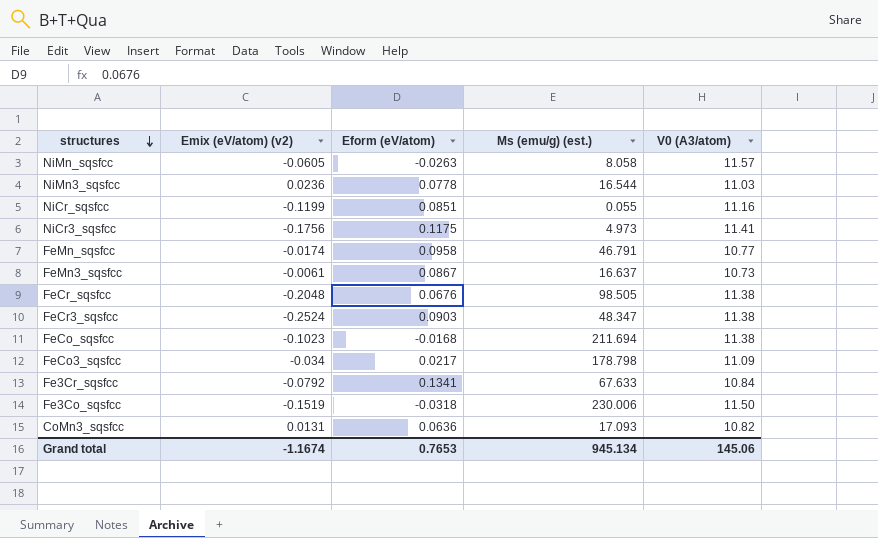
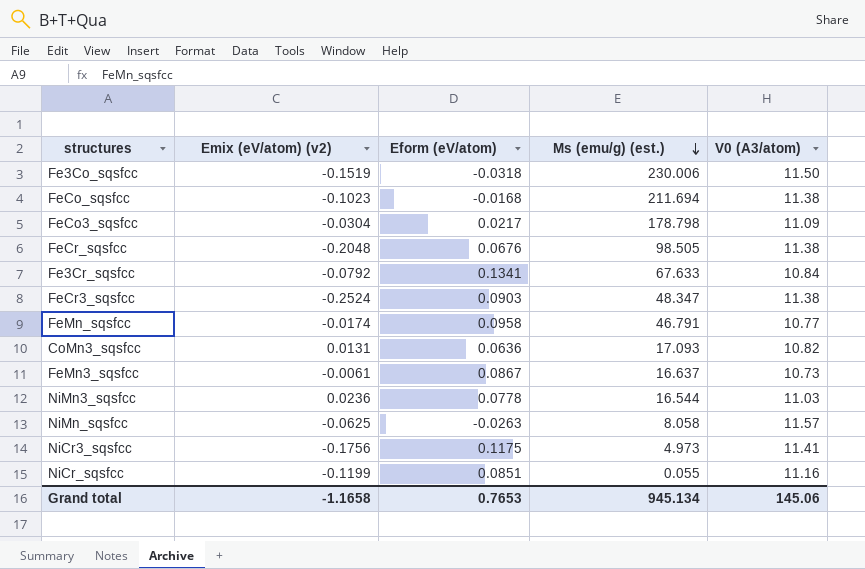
row order: structures descending -> Ms (emu/g) (est.) descending
FeCo3_sqsfcc | Emix (eV/atom) (v2): -0.034 -> -0.0304
NiMn_sqsfcc | Emix (eV/atom) (v2): -0.0605 -> -0.0625
Grand total | Emix (eV/atom) (v2): -1.1674 -> -1.1658

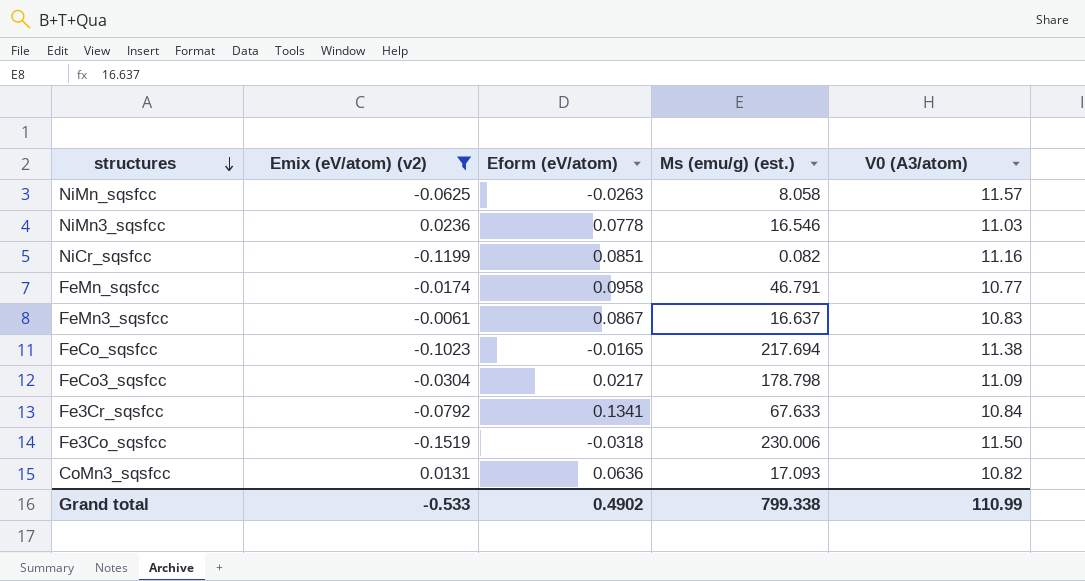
filter: none -> Emix (eV/atom) (v2) >= -0.1519
row order: Ms (emu/g) (est.) descending -> structures descending
NiMn3_sqsfcc | Ms (emu/g) (est.): 16.544 -> 16.546
NiCr_sqsfcc | Ms (emu/g) (est.): 0.055 -> 0.082
FeMn3_sqsfcc | V0 (A3/atom): 10.73 -> 10.83
FeCo_sqsfcc | Eform (eV/atom): -0.0168 -> -0.0165
FeCo_sqsfcc | Ms (emu/g) (est.): 211.694 -> 217.694
Grand total | Emix (eV/atom) (v2): -1.1658 -> -0.533
Grand total | Eform (eV/atom): 0.7653 -> 0.4902
Grand total | Ms (emu/g) (est.): 945.134 -> 799.338
Grand total | V0 (A3/atom): 145.06 -> 110.99

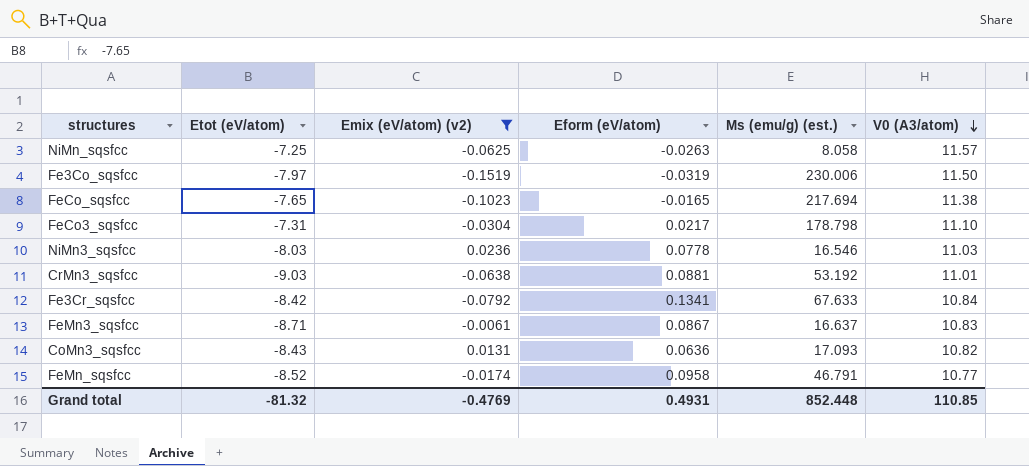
row order: structures descending -> V0 (A3/atom) descending
column Etot (eV/atom) | position: none -> 2
row NiCr_sqsfcc: -0.1199 | 0.0851 | 0.082 | 11.16 -> none
Fe3Co_sqsfcc | Eform (eV/atom): -0.0318 -> -0.0319
FeCo3_sqsfcc | V0 (A3/atom): 11.09 -> 11.10
row CrMn3_sqsfcc: none -> -9.03 | -0.0638 | 0.0881 | 53.192 | 11.01
Grand total | Emix (eV/atom) (v2): -0.533 -> -0.4769
Grand total | Eform (eV/atom): 0.4902 -> 0.4931
Grand total | Ms (emu/g) (est.): 799.338 -> 852.448
Grand total | V0 (A3/atom): 110.99 -> 110.85

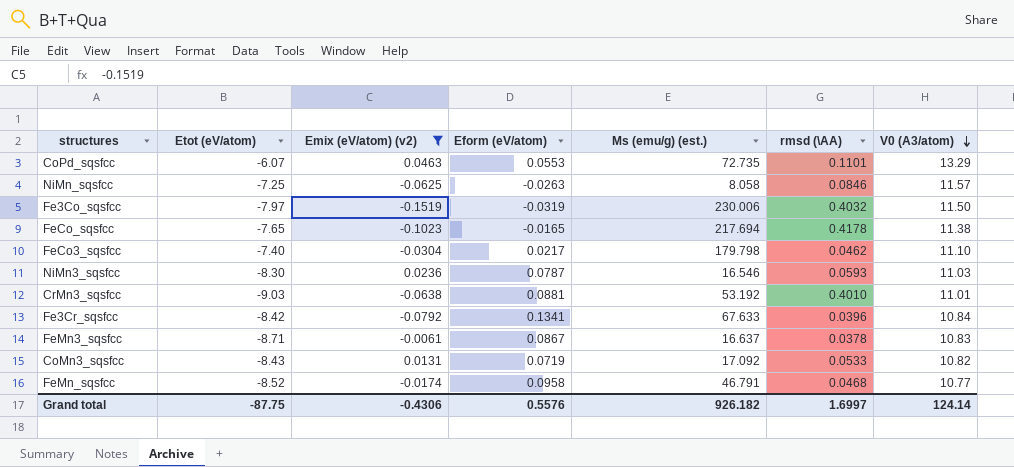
column rmsd (\AA) | position: none -> 6
row CoPd_sqsfcc: none -> -6.07 | 0.0463 | 0.0553 | 72.735 | 0.1101 | 13.29
FeCo3_sqsfcc | Etot (eV/atom): -7.31 -> -7.40
FeCo3_sqsfcc | Ms (emu/g) (est.): 178.798 -> 179.798
NiMn3_sqsfcc | Etot (eV/atom): -8.03 -> -8.30
NiMn3_sqsfcc | Eform (eV/atom): 0.0778 -> 0.0787
CoMn3_sqsfcc | Eform (eV/atom): 0.0636 -> 0.0719
CoMn3_sqsfcc | Ms (emu/g) (est.): 17.093 -> 17.092
Grand total | Etot (eV/atom): -81.32 -> -87.75
Grand total | Emix (eV/atom) (v2): -0.4769 -> -0.4306
Grand total | Eform (eV/atom): 0.4931 -> 0.5576
Grand total | Ms (emu/g) (est.): 852.448 -> 926.182
Grand total | V0 (A3/atom): 110.85 -> 124.14

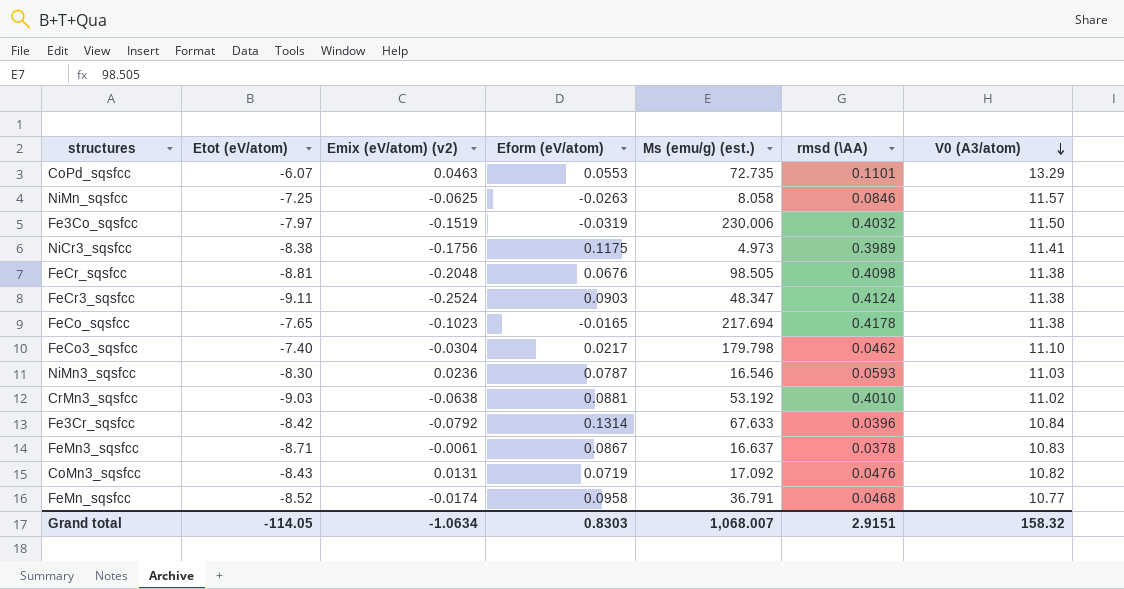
filter: Emix (eV/atom) (v2) >= -0.1519 -> none
CrMn3_sqsfcc | V0 (A3/atom): 11.01 -> 11.02
Fe3Cr_sqsfcc | Eform (eV/atom): 0.1341 -> 0.1314
CoMn3_sqsfcc | rmsd (\AA): 0.0533 -> 0.0476
FeMn_sqsfcc | Ms (emu/g) (est.): 46.791 -> 36.791
Grand total | Etot (eV/atom): -87.75 -> -114.05
Grand total | Emix (eV/atom) (v2): -0.4306 -> -1.0634
Grand total | Eform (eV/atom): 0.5576 -> 0.8303
Grand total | Ms (emu/g) (est.): 926.182 -> 1,068.007
Grand total | rmsd (\AA): 1.6997 -> 2.9151
Grand total | V0 (A3/atom): 124.14 -> 158.32

